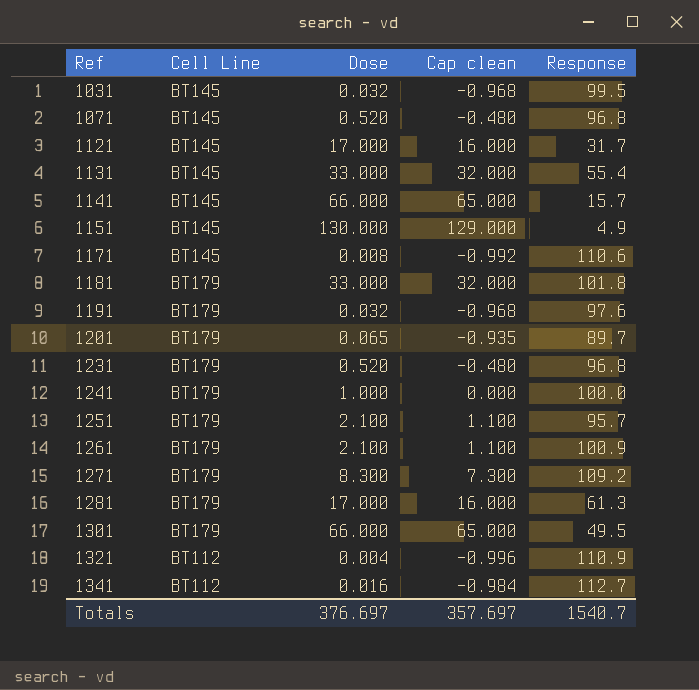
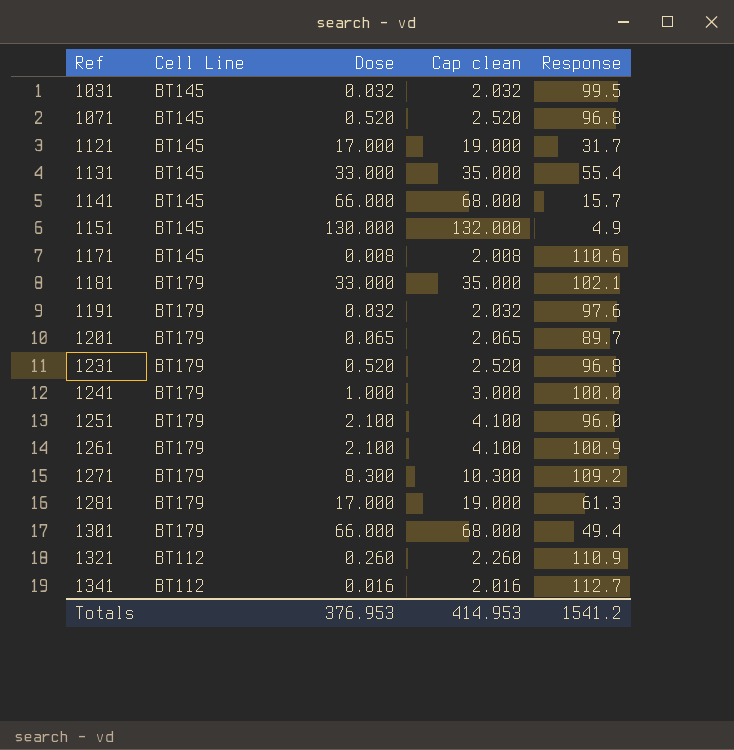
column Cap clean | formula: [Dose] - 1 -> [Dose] + 2
1181 | Response: 101.8 -> 102.1
1251 | Response: 95.7 -> 96.0
1301 | Response: 49.5 -> 49.4
1321 | Dose: 0.004 -> 0.260
Totals | Dose: 376.697 -> 376.953
Totals | Cap clean: 357.697 -> 414.953
Totals | Response: 1540.7 -> 1541.2

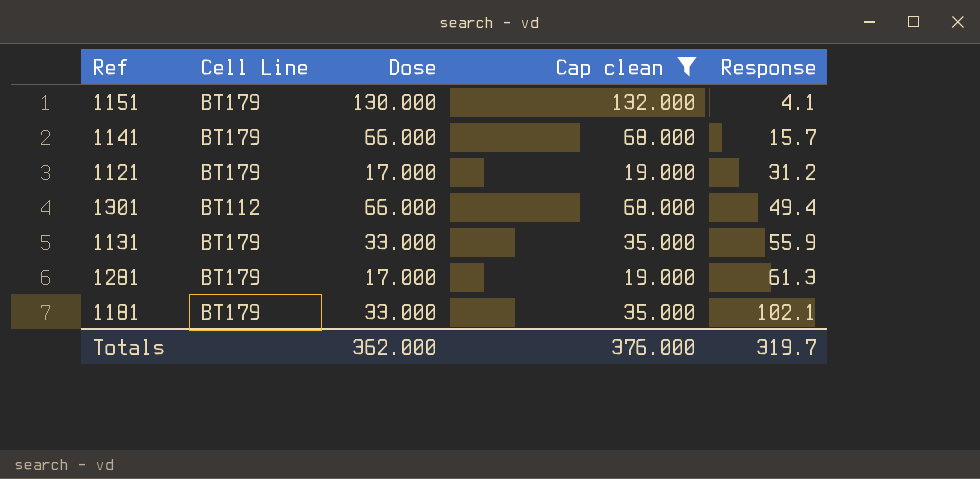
filter: none -> Cap clean >= 19.000
row order: Ref ascending -> Response ascending
1151 | Cell Line: BT145 -> BT179
1151 | Response: 4.9 -> 4.1
1141 | Cell Line: BT145 -> BT179
1121 | Cell Line: BT145 -> BT179
1121 | Response: 31.7 -> 31.2
1301 | Cell Line: BT179 -> BT112
1131 | Cell Line: BT145 -> BT179
1131 | Response: 55.4 -> 55.9
Totals | Dose: 376.953 -> 362.000
Totals | Cap clean: 414.953 -> 376.000
Totals | Response: 1541.2 -> 319.7

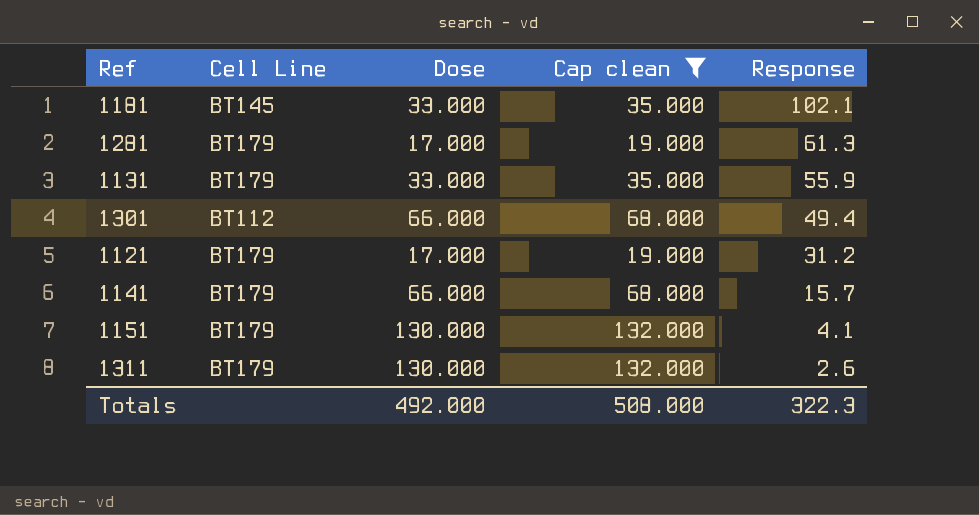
row order: Response ascending -> Response descending
1181 | Cell Line: BT179 -> BT145
row 1311: none -> BT179 | 130.000 | 132.000 | 2.6
Totals | Dose: 362.000 -> 492.000
Totals | Cap clean: 376.000 -> 508.000
Totals | Response: 319.7 -> 322.3

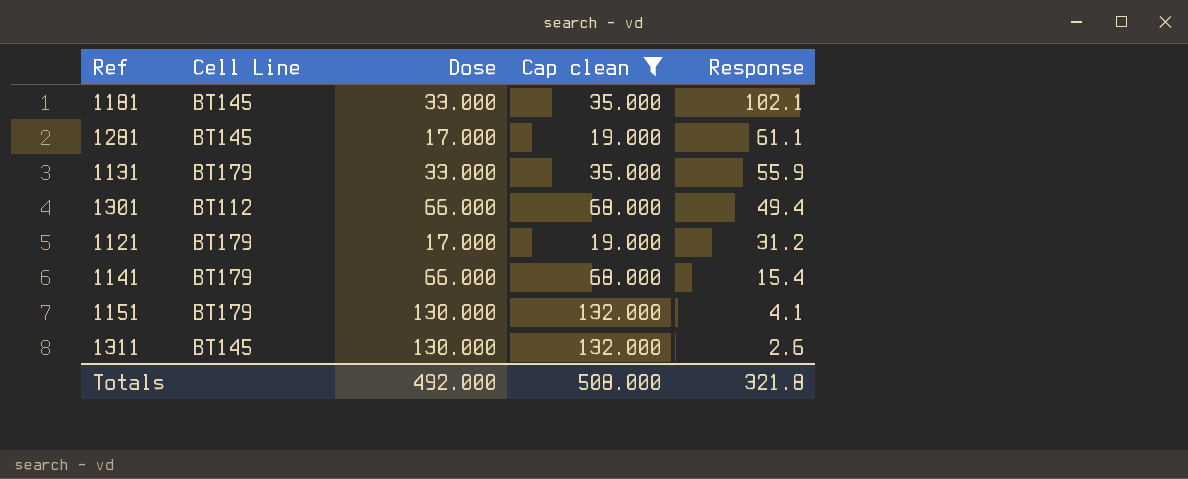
1281 | Cell Line: BT179 -> BT145
1281 | Response: 61.3 -> 61.1
1141 | Response: 15.7 -> 15.4
1311 | Cell Line: BT179 -> BT145
Totals | Response: 322.3 -> 321.8

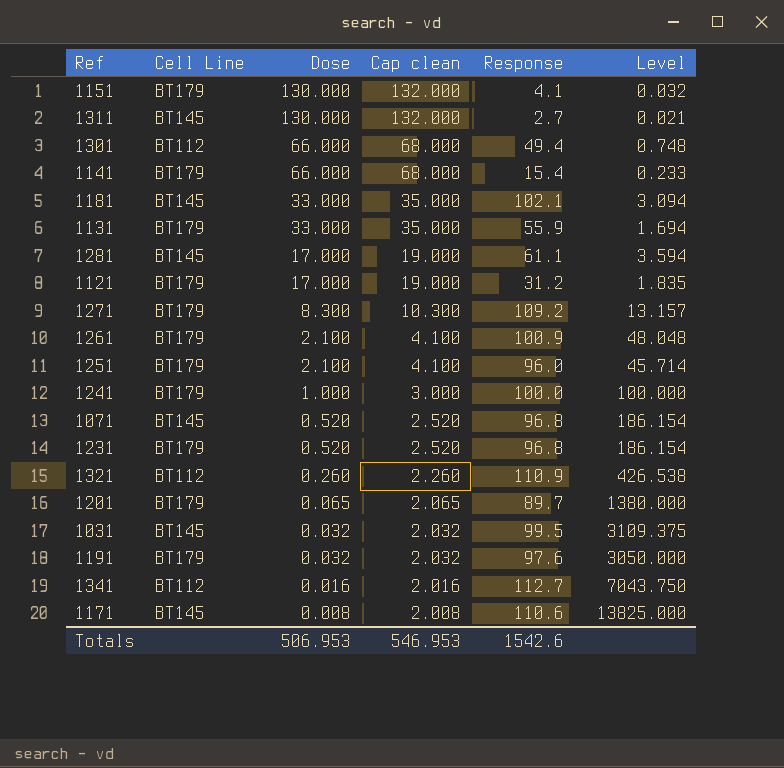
filter: Cap clean >= 19.000 -> none
row order: Response descending -> Dose descending
column Level | formula: none -> [Response] / [Dose]
1311 | Response: 2.6 -> 2.7
Totals | Dose: 492.000 -> 506.953
Totals | Cap clean: 508.000 -> 546.953
Totals | Response: 321.8 -> 1542.6

